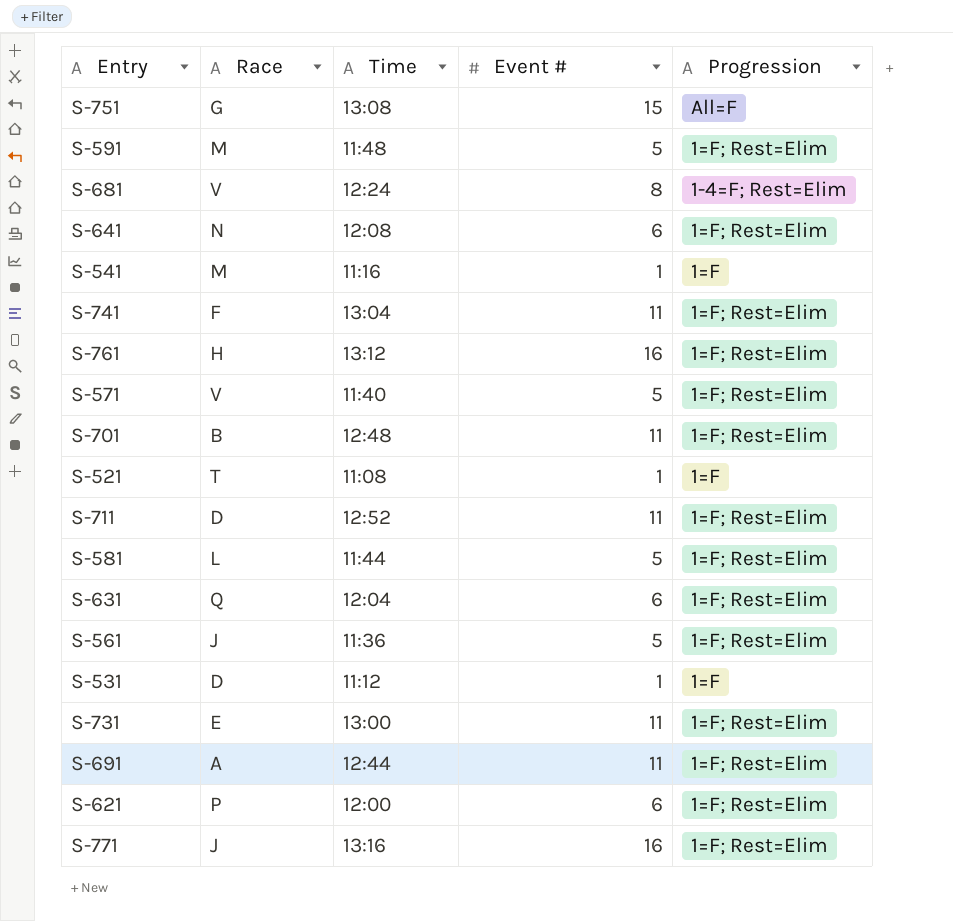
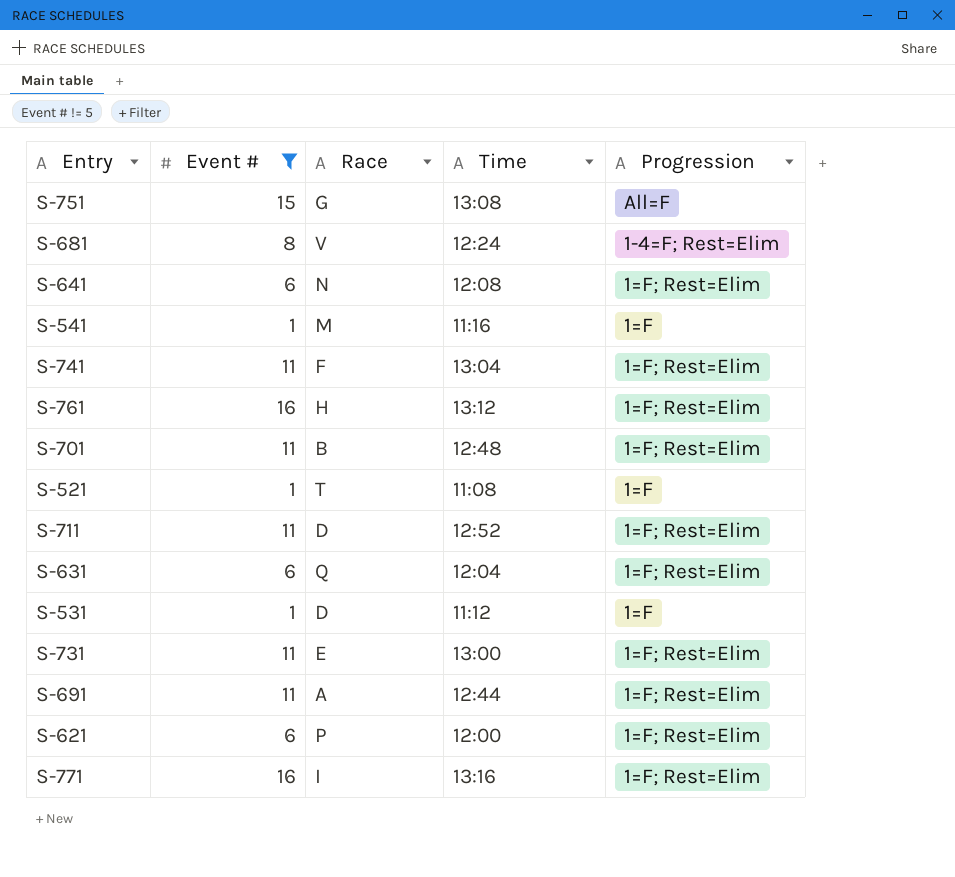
filter: none -> Event # != 5
column Event # | position: 4 -> 2
S-771 | Race: J -> I

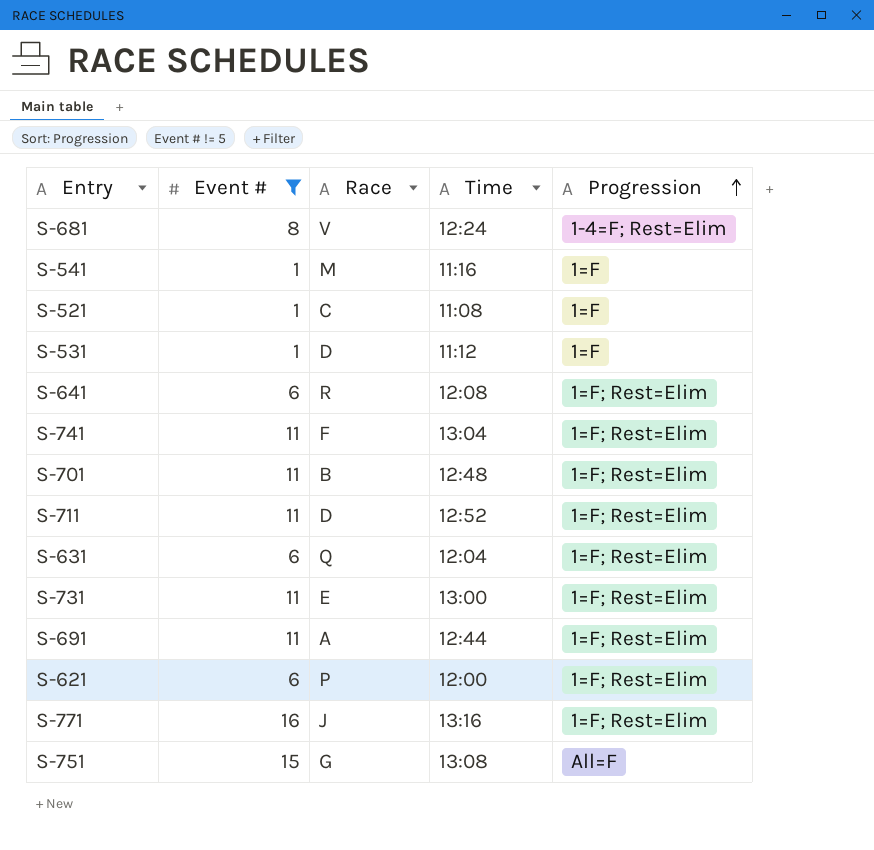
row order: none -> Progression ascending
row S-761: 16 | H | 13:12 | 1=F; Rest=Elim -> none
S-521 | Race: T -> C
S-641 | Race: N -> R
S-771 | Race: I -> J

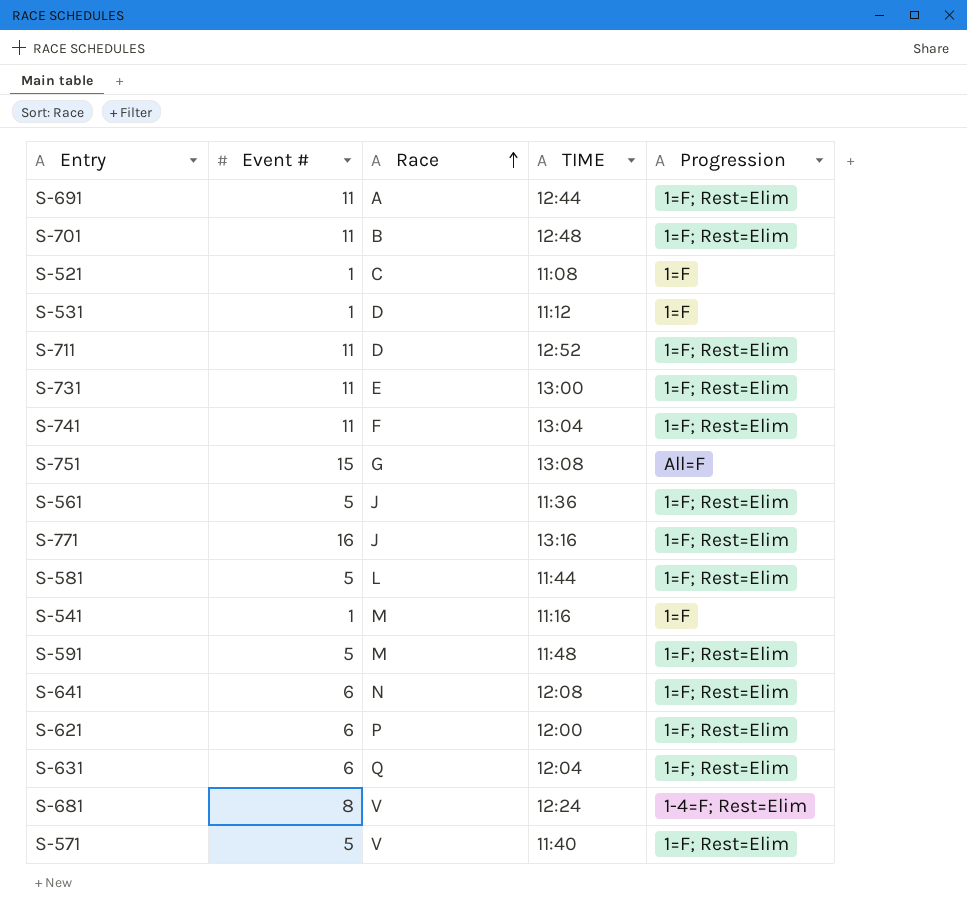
filter: Event # != 5 -> none
row order: Progression ascending -> Race ascending
column name: Time -> TIME
S-641 | Race: R -> N

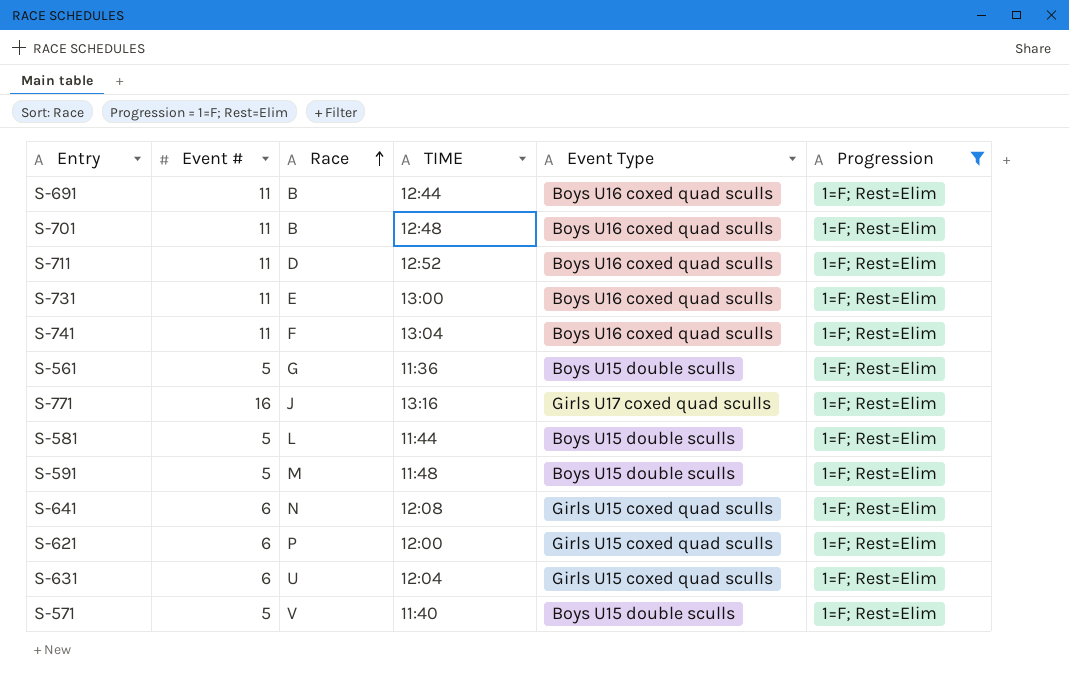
filter: none -> Progression = 1=F; Rest=Elim
column Event Type | position: none -> 5
S-691 | Race: A -> B
S-561 | Race: J -> G
S-631 | Race: Q -> U

